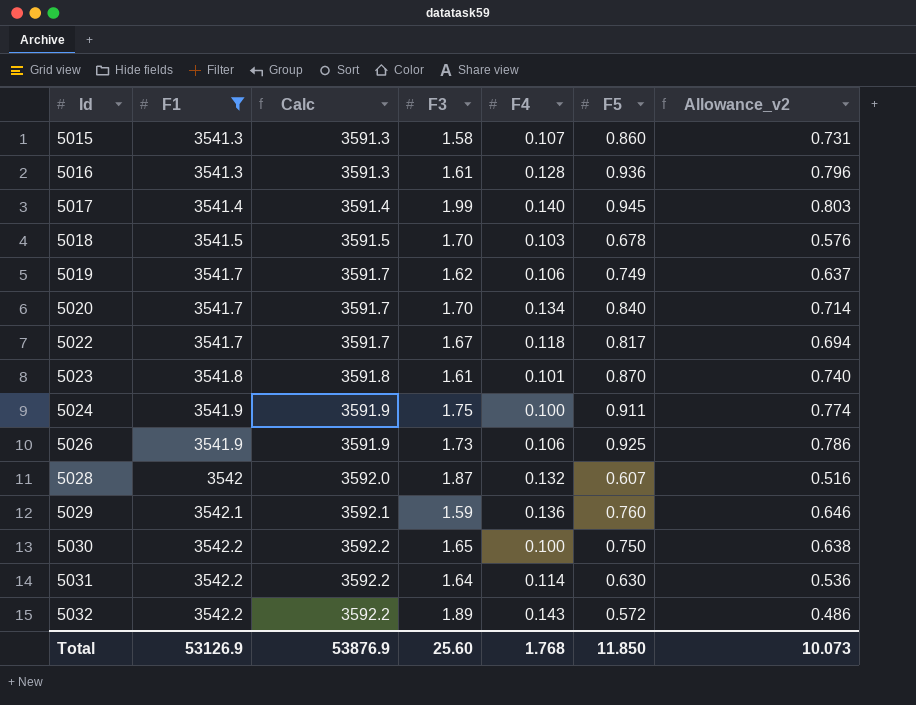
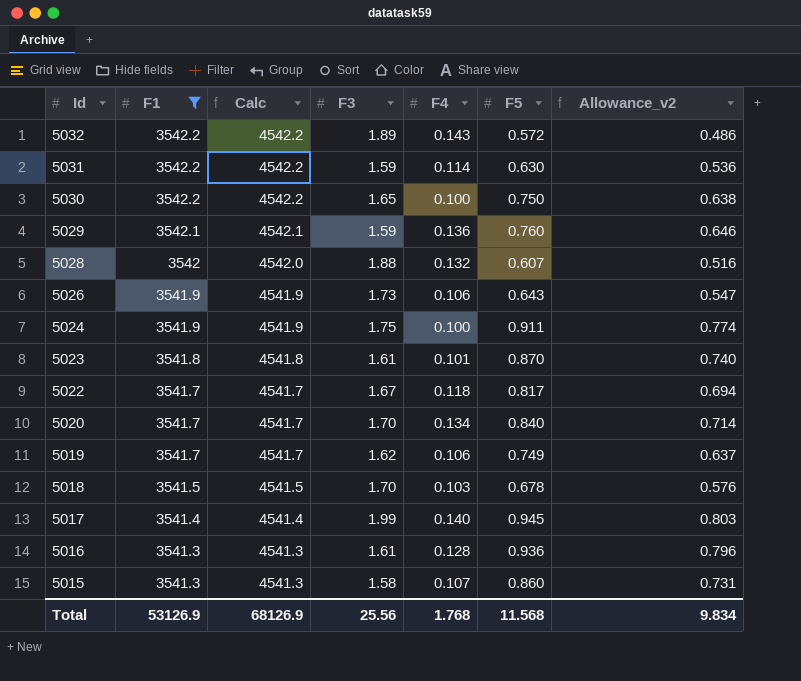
row order: Id ascending -> Id descending
column Calc | formula: [F1] + 50 -> [F1] + 1000
5031 | F3: 1.64 -> 1.59
5028 | F3: 1.87 -> 1.88
5026 | F5: 0.925 -> 0.643
5026 | Allowance_v2: 0.786 -> 0.547
Total | Calc: 53876.9 -> 68126.9
Total | F3: 25.60 -> 25.56
Total | F5: 11.850 -> 11.568
Total | Allowance_v2: 10.073 -> 9.834

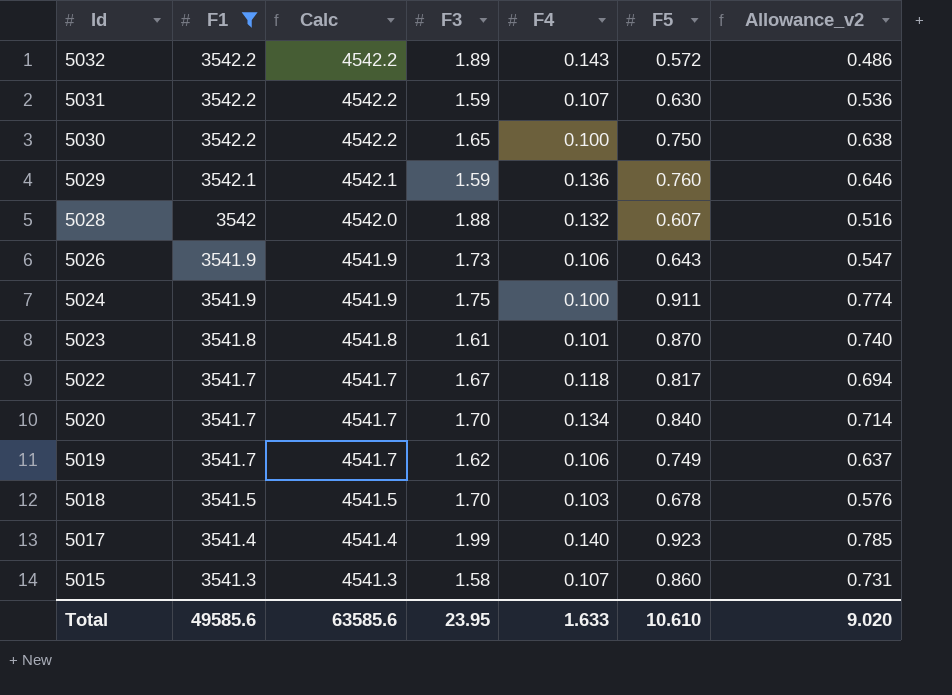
row 5016: 3541.3 | 4541.3 | 1.61 | 0.128 | 0.936 | 0.796 -> none
5031 | F4: 0.114 -> 0.107
5017 | F5: 0.945 -> 0.923
5017 | Allowance_v2: 0.803 -> 0.785
Total | F1: 53126.9 -> 49585.6
Total | Calc: 68126.9 -> 63585.6
Total | F3: 25.56 -> 23.95
Total | F4: 1.768 -> 1.633
Total | F5: 11.568 -> 10.610
Total | Allowance_v2: 9.834 -> 9.020

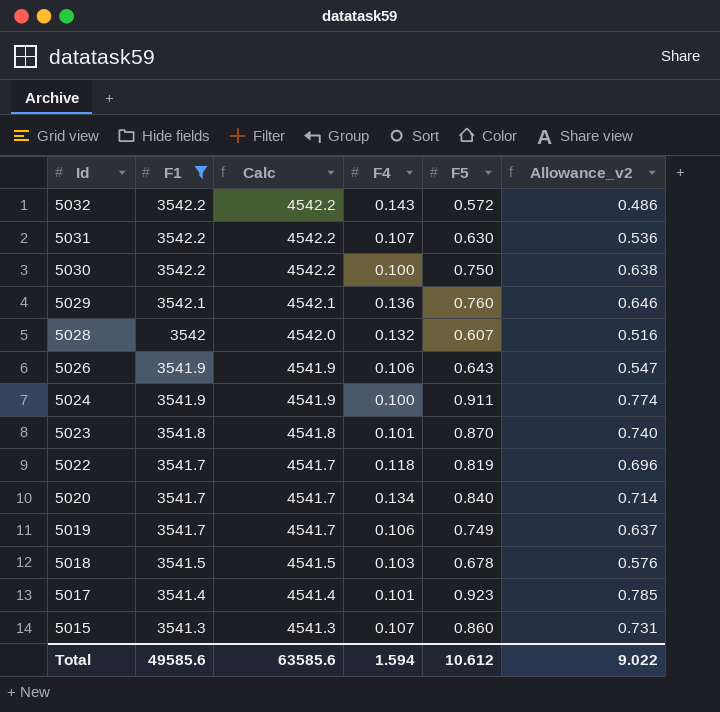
column F3 | position: 4 -> none
5022 | F5: 0.817 -> 0.819
5022 | Allowance_v2: 0.694 -> 0.696
5017 | F4: 0.140 -> 0.101
Total | F4: 1.633 -> 1.594
Total | F5: 10.610 -> 10.612
Total | Allowance_v2: 9.020 -> 9.022

